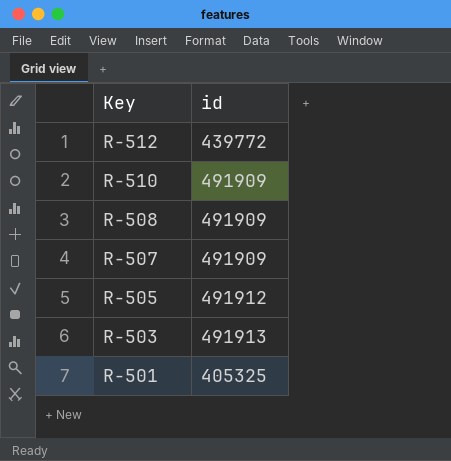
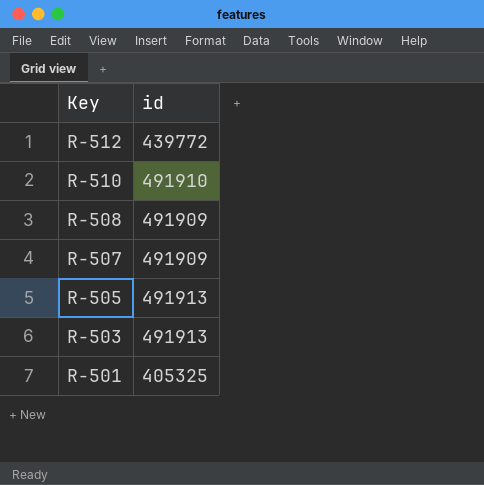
R-510 | id: 491909 -> 491910
R-505 | id: 491912 -> 491913

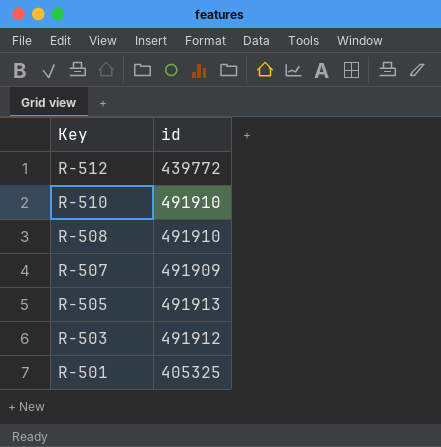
R-508 | id: 491909 -> 491910
R-503 | id: 491913 -> 491912

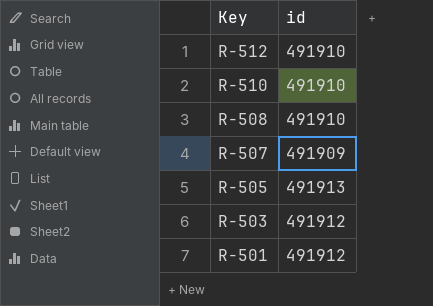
R-512 | id: 439772 -> 491910
R-501 | id: 405325 -> 491912

